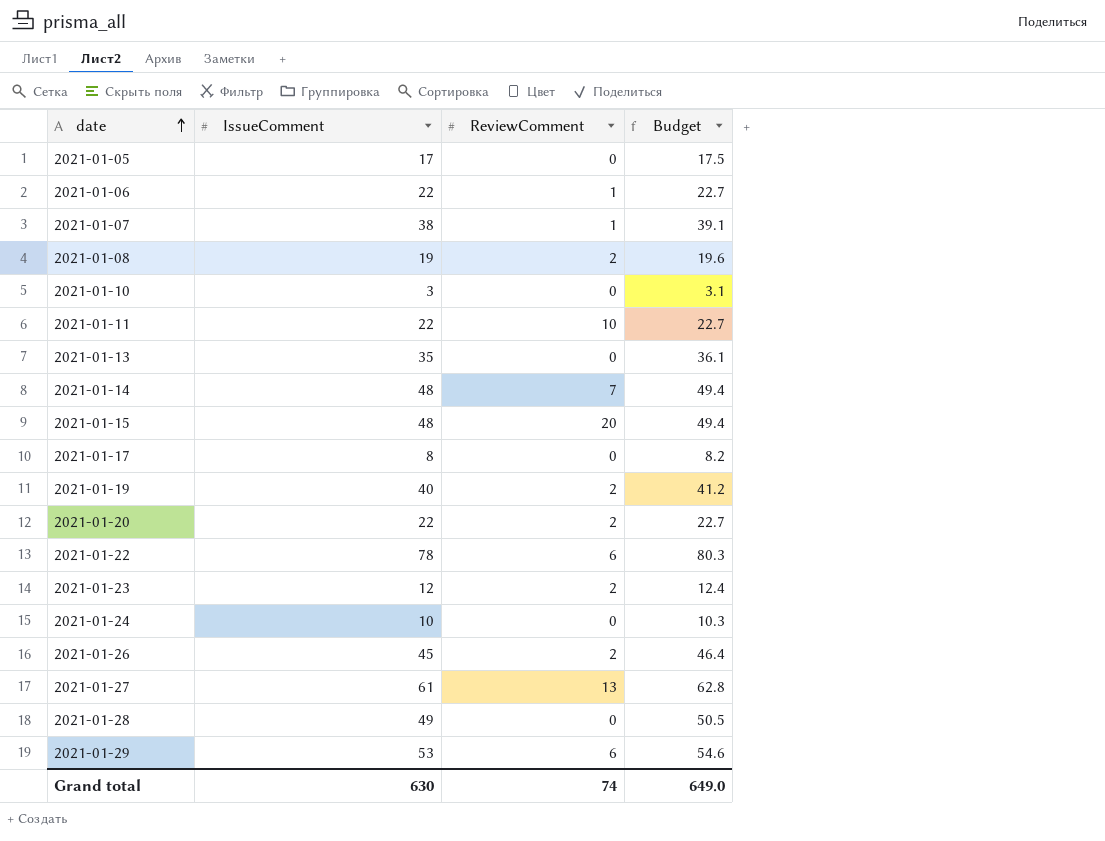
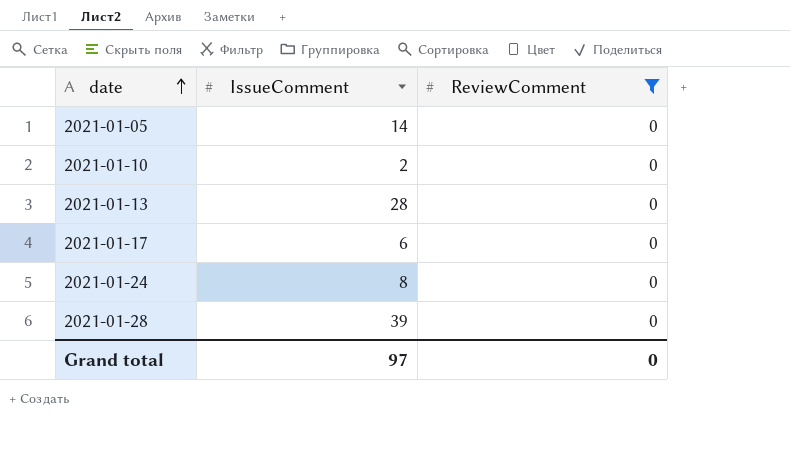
filter: none -> ReviewComment = 0
column Budget | formula: [IssueComment] * 1.03 -> none
2021-01-05 | IssueComment: 17 -> 14
2021-01-10 | IssueComment: 3 -> 2
2021-01-13 | IssueComment: 35 -> 28
2021-01-17 | IssueComment: 8 -> 6
2021-01-24 | IssueComment: 10 -> 8
2021-01-28 | IssueComment: 49 -> 39
Grand total | IssueComment: 630 -> 97
Grand total | ReviewComment: 74 -> 0

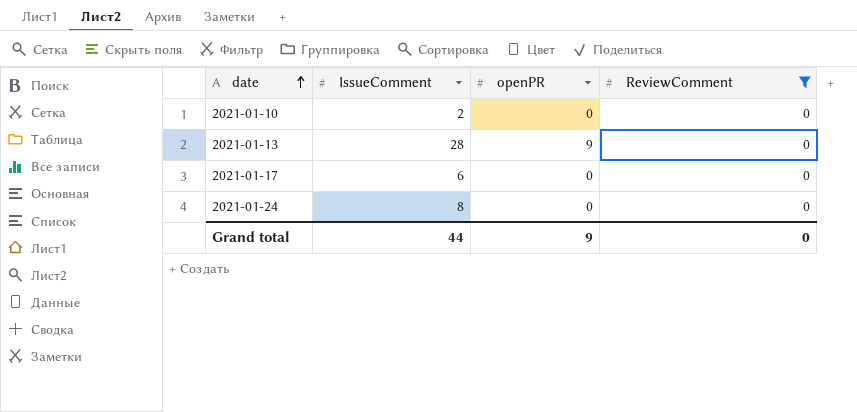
column openPR | position: none -> 3
row 2021-01-05: 14 | 0 -> none
row 2021-01-28: 39 | 0 -> none
Grand total | IssueComment: 97 -> 44

